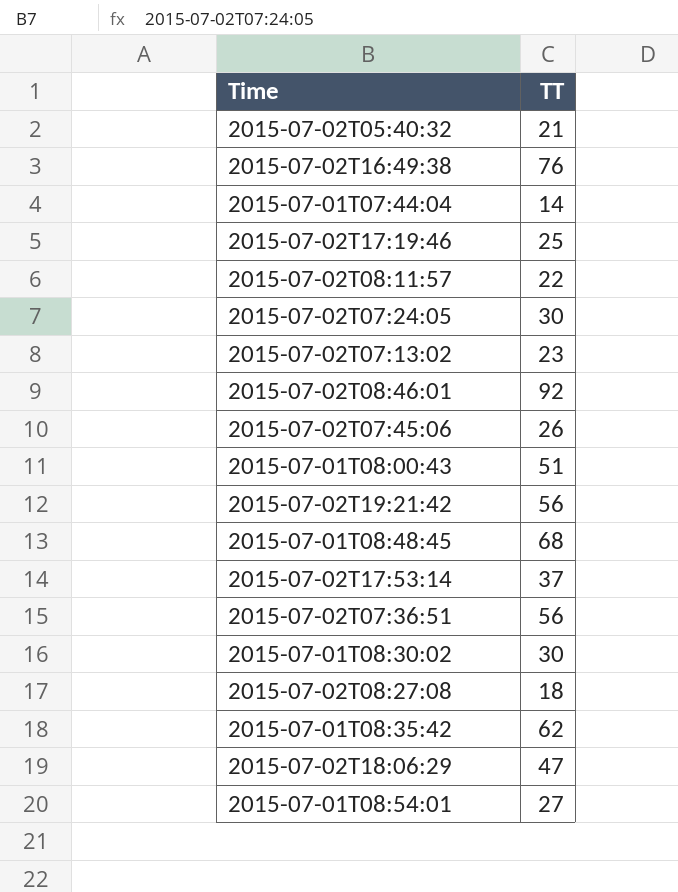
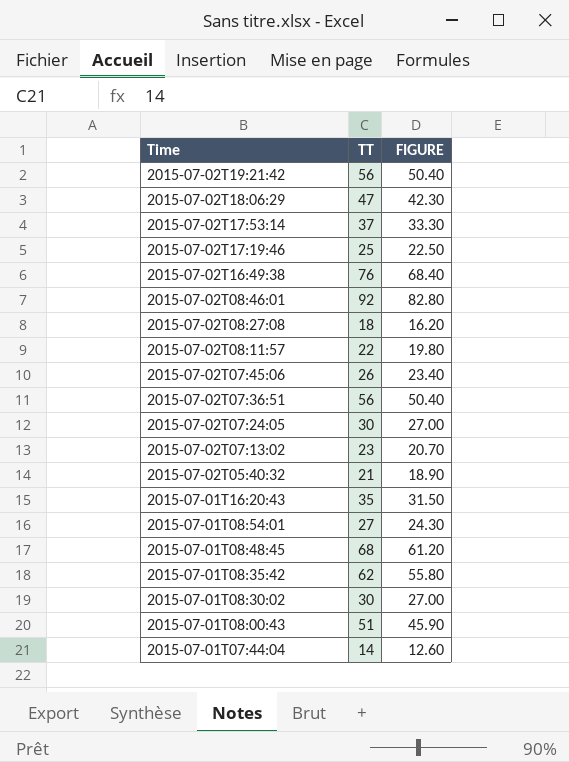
row order: none -> Time descending
column FIGURE | formula: none -> [TT] * 0.9
row 2015-07-01T16:20:43: none -> 35 | 31.50

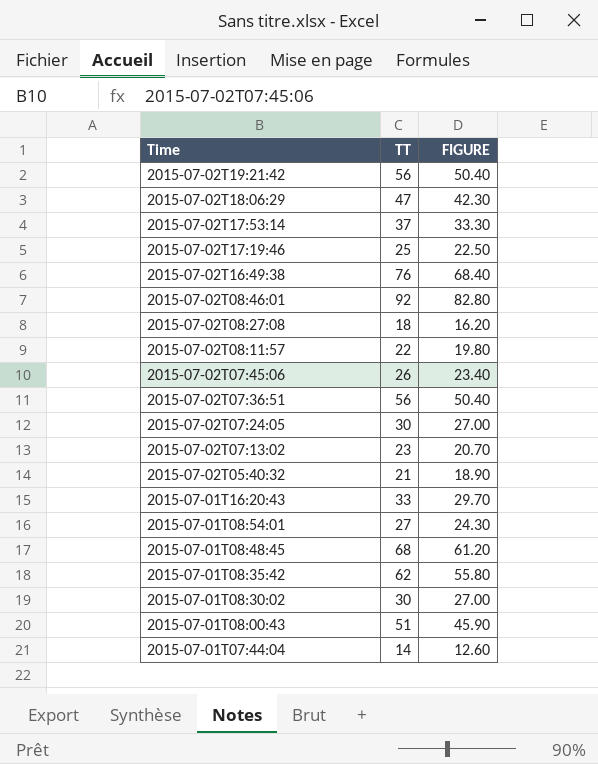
2015-07-01T16:20:43 | TT: 35 -> 33
2015-07-01T16:20:43 | FIGURE: 31.50 -> 29.70

